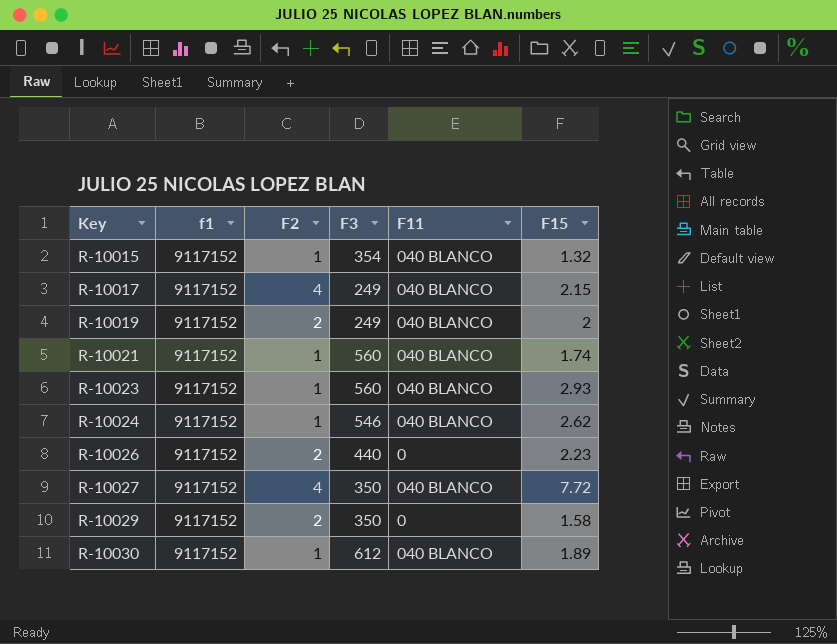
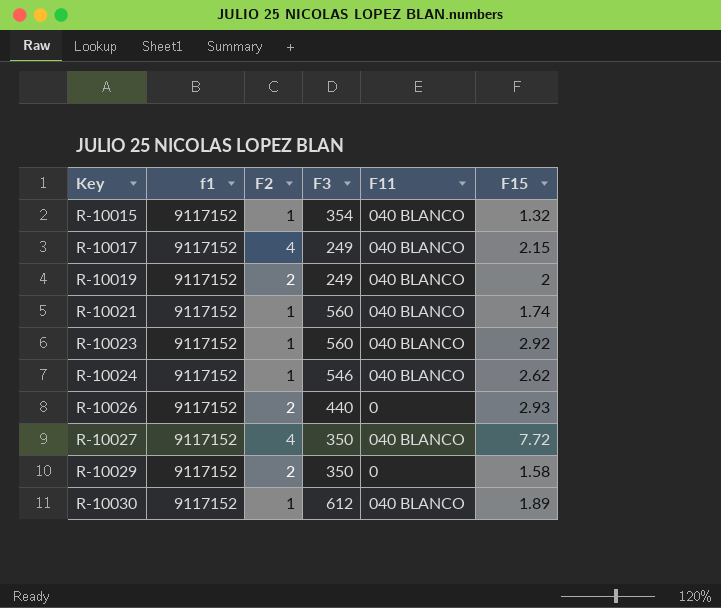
R-10023 | F15: 2.93 -> 2.92
R-10026 | F15: 2.23 -> 2.93

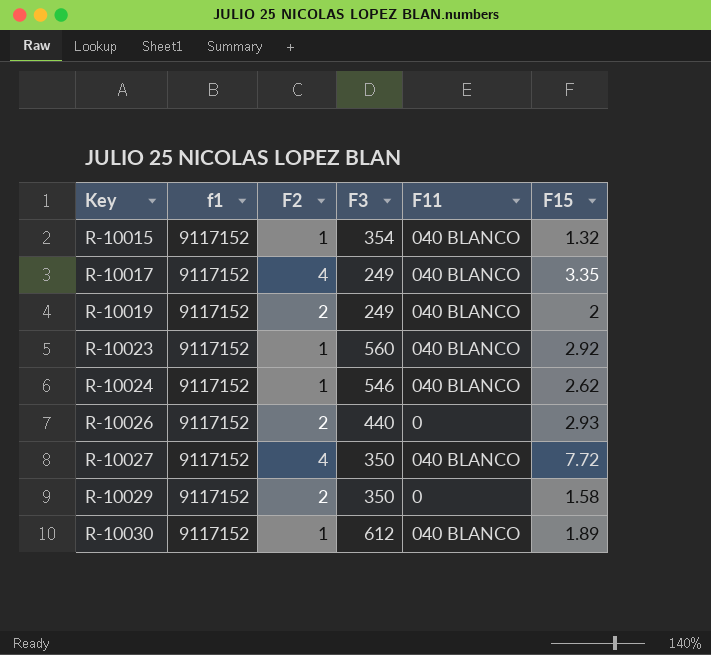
row R-10021: 9117152 | 1 | 560 | 040 BLANCO | 1.74 -> none
R-10017 | F15: 2.15 -> 3.35

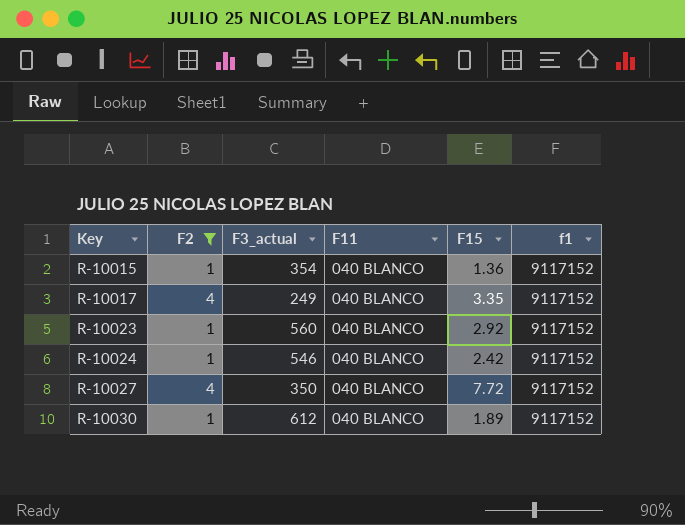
filter: none -> F2 != 2
column name: F3 -> F3_actual
column f1 | position: 2 -> 6
R-10015 | F15: 1.32 -> 1.36
R-10024 | F15: 2.62 -> 2.42

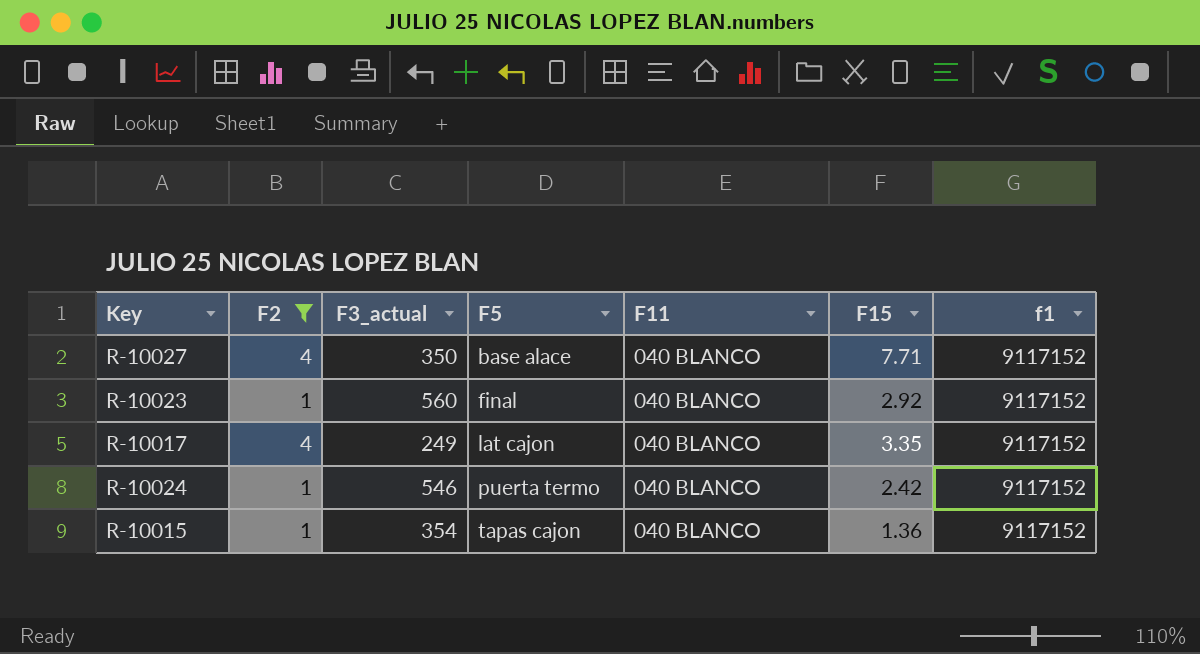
row order: Key ascending -> F5 ascending
column F5 | position: none -> 4
row R-10030: 1 | 612 | 040 BLANCO | 1.89 | 9117152 -> none
R-10027 | F15: 7.72 -> 7.71

